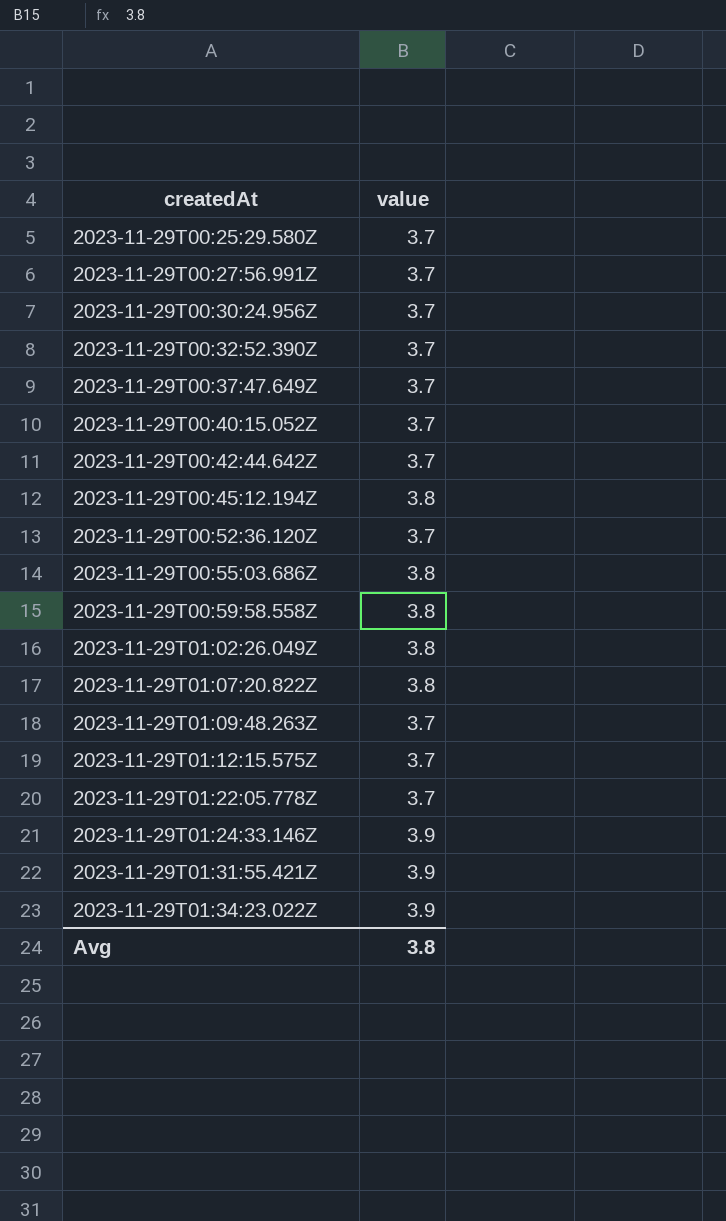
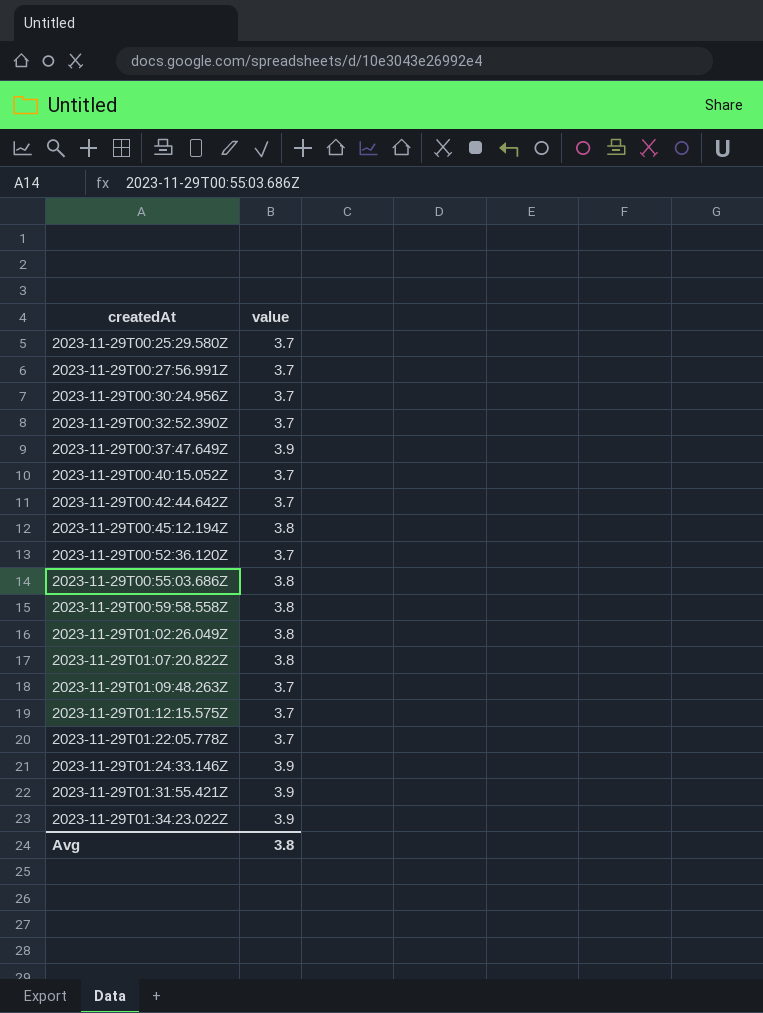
2023-11-29T00:37:47.649Z | value: 3.7 -> 3.9

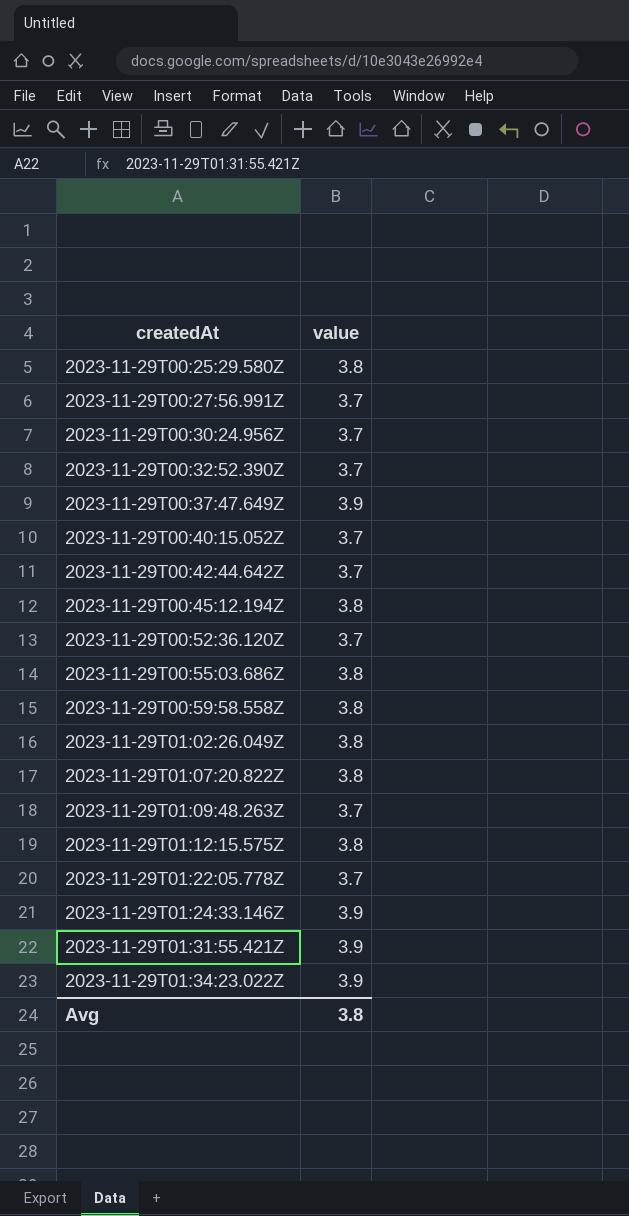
2023-11-29T00:25:29.580Z | value: 3.7 -> 3.8
2023-11-29T01:12:15.575Z | value: 3.7 -> 3.8

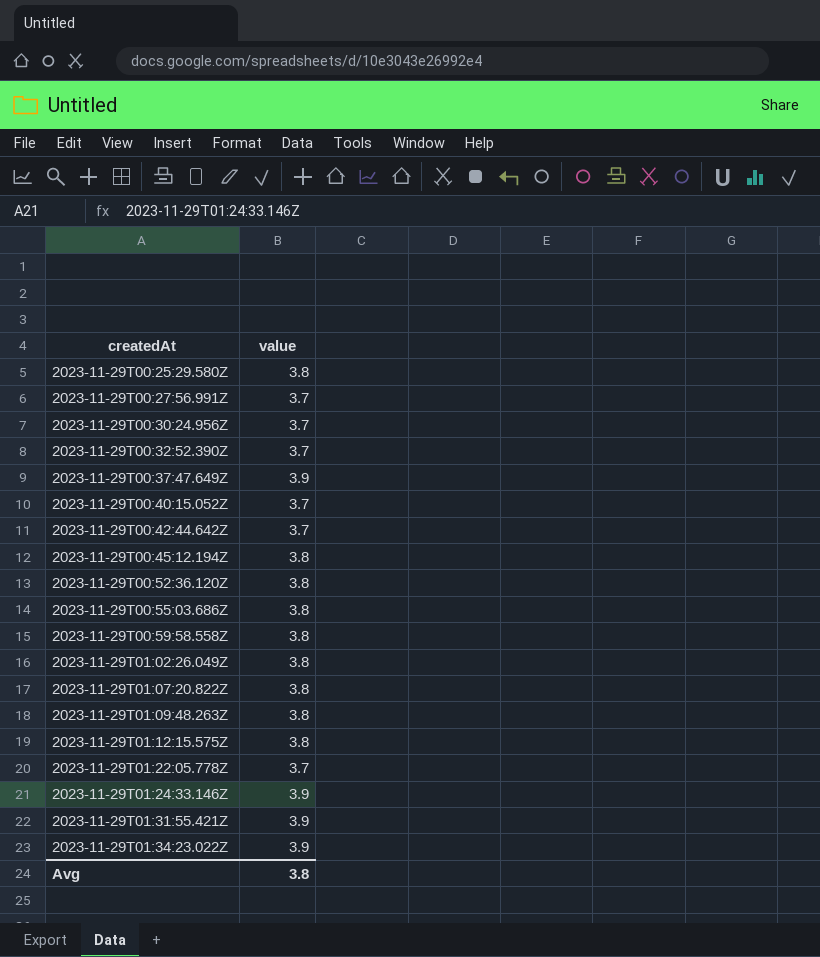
2023-11-29T00:52:36.120Z | value: 3.7 -> 3.8
2023-11-29T01:09:48.263Z | value: 3.7 -> 3.8

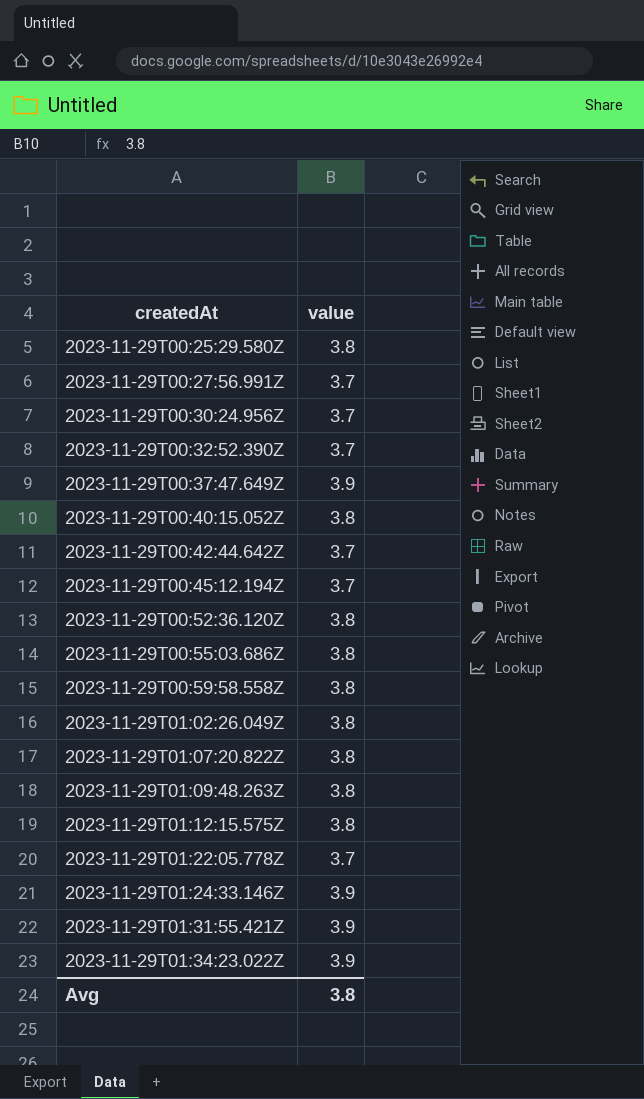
2023-11-29T00:40:15.052Z | value: 3.7 -> 3.8
2023-11-29T00:45:12.194Z | value: 3.8 -> 3.7

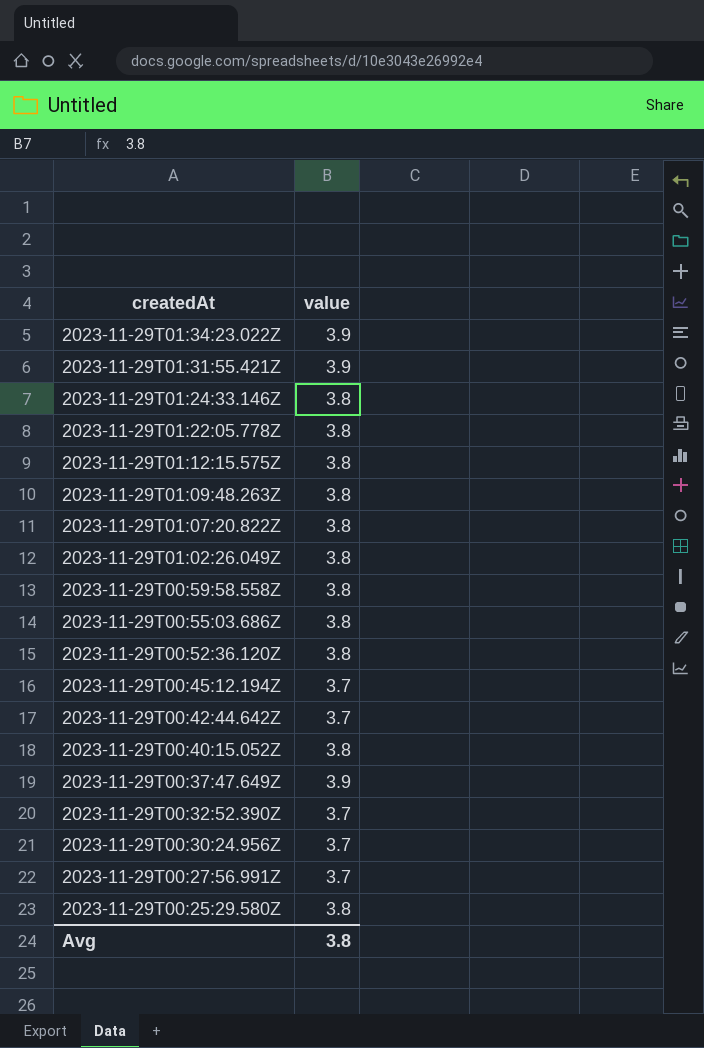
row order: createdAt ascending -> createdAt descending
2023-11-29T01:24:33.146Z | value: 3.9 -> 3.8
2023-11-29T01:22:05.778Z | value: 3.7 -> 3.8

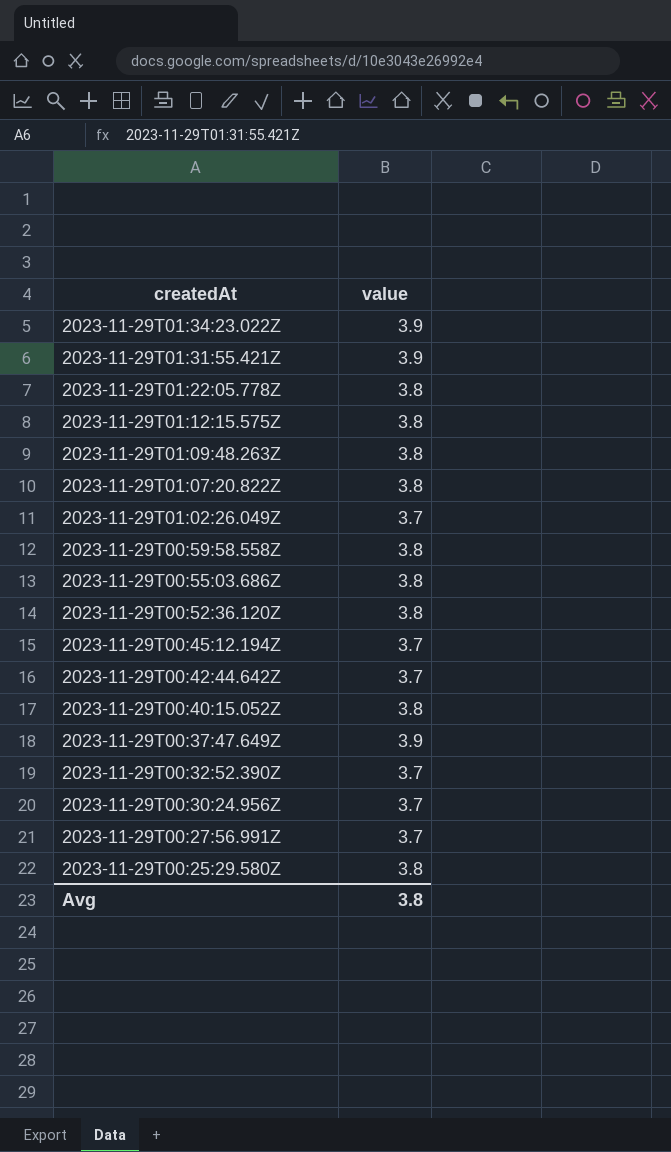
row 2023-11-29T01:24:33.146Z: 3.8 -> none
2023-11-29T01:02:26.049Z | value: 3.8 -> 3.7

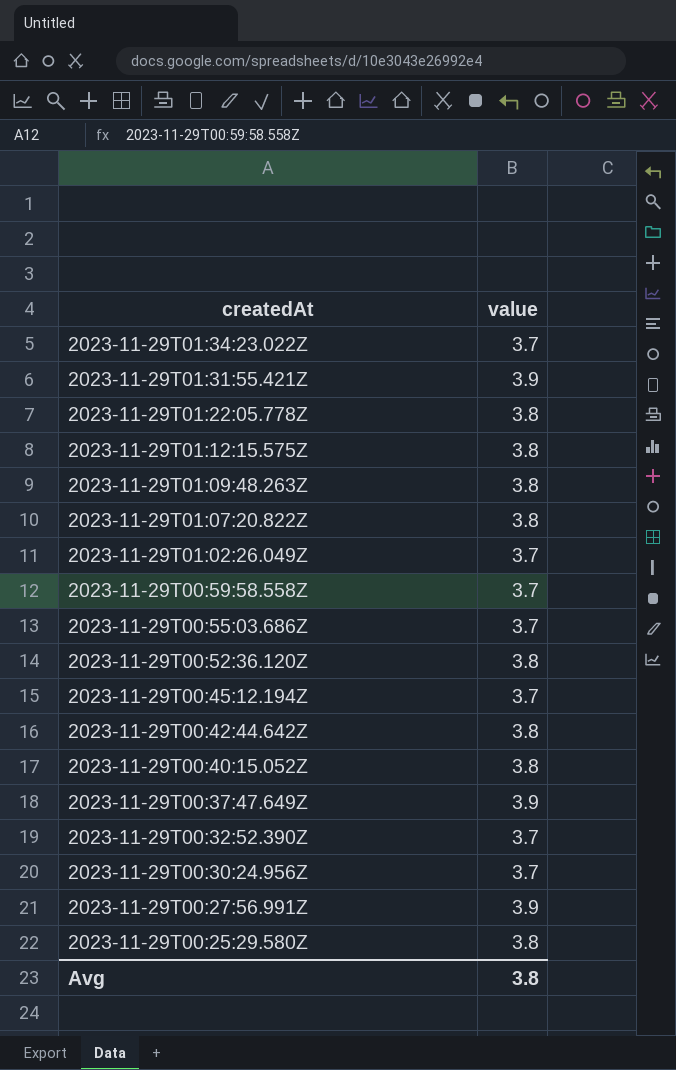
2023-11-29T01:34:23.022Z | value: 3.9 -> 3.7
2023-11-29T00:59:58.558Z | value: 3.8 -> 3.7
2023-11-29T00:55:03.686Z | value: 3.8 -> 3.7
2023-11-29T00:42:44.642Z | value: 3.7 -> 3.8
2023-11-29T00:27:56.991Z | value: 3.7 -> 3.9

